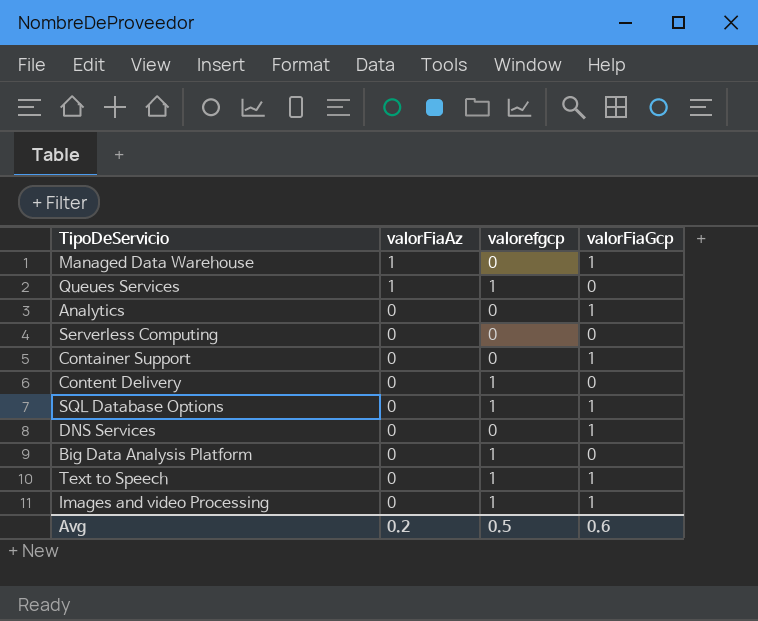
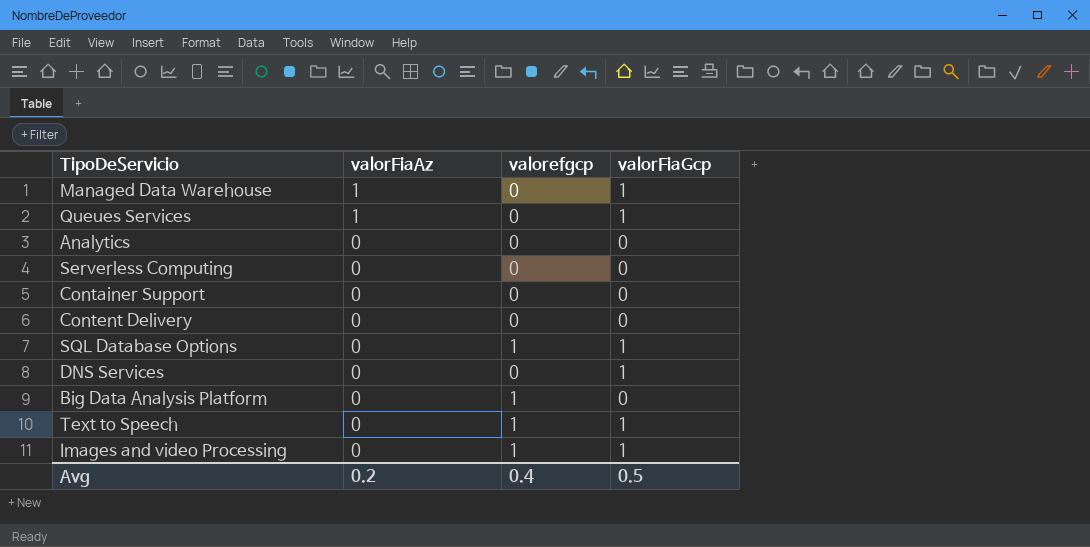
Queues Services | valorefgcp: 1 -> 0
Queues Services | valorFiaGcp: 0 -> 1
Analytics | valorFiaGcp: 1 -> 0
Container Support | valorFiaGcp: 1 -> 0
Content Delivery | valorefgcp: 1 -> 0
Avg | valorefgcp: 0.5 -> 0.4
Avg | valorFiaGcp: 0.6 -> 0.5

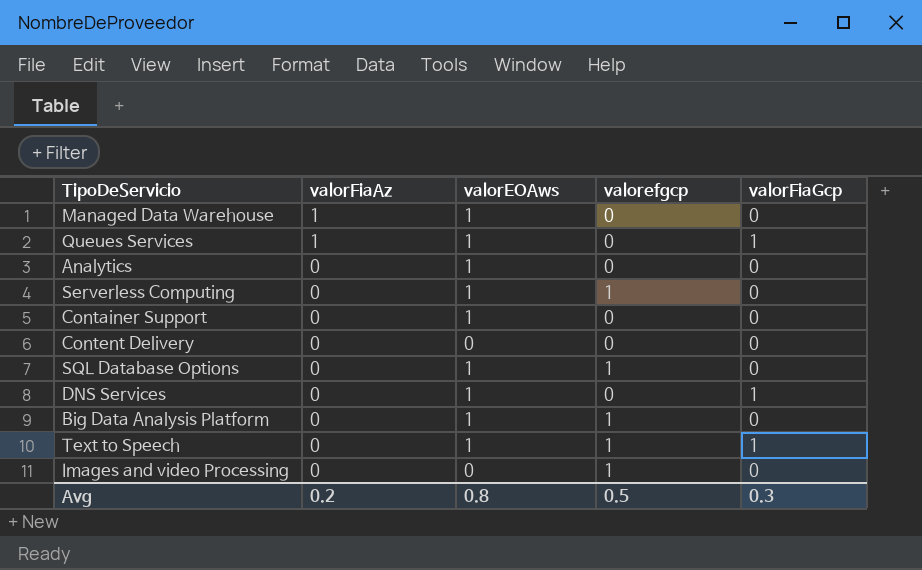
column valorEOAws | position: none -> 3
Managed Data Warehouse | valorFiaGcp: 1 -> 0
Serverless Computing | valorefgcp: 0 -> 1
SQL Database Options | valorFiaGcp: 1 -> 0
Images and video Processing | valorFiaGcp: 1 -> 0
Avg | valorefgcp: 0.4 -> 0.5
Avg | valorFiaGcp: 0.5 -> 0.3

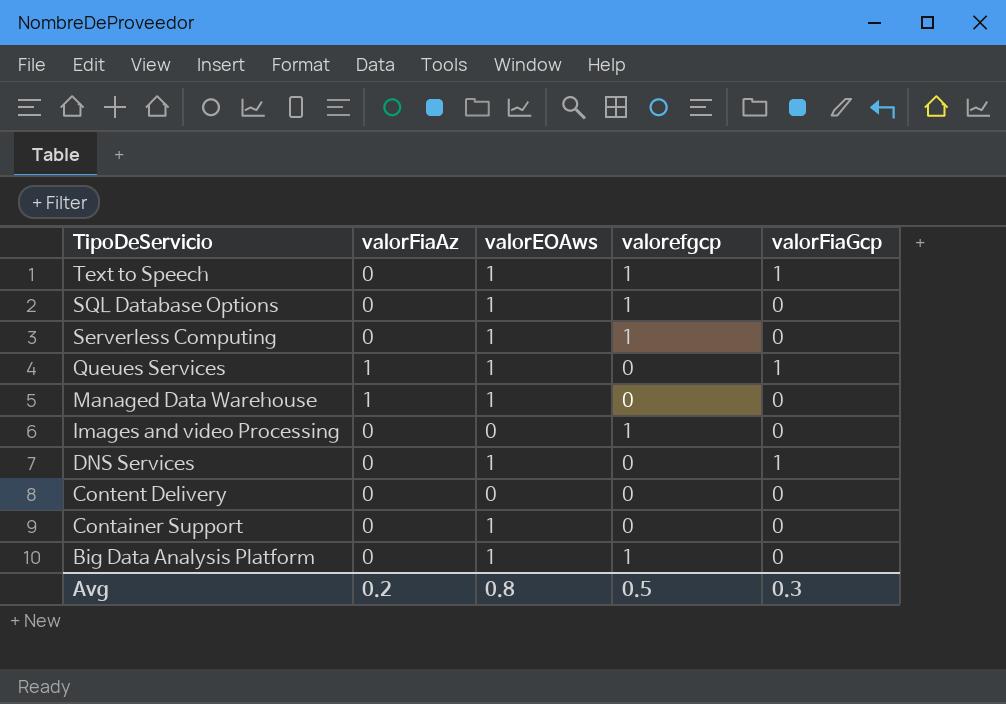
row order: valorFiaAz descending -> TipoDeServicio descending
row Analytics: 0 | 1 | 0 | 0 -> none

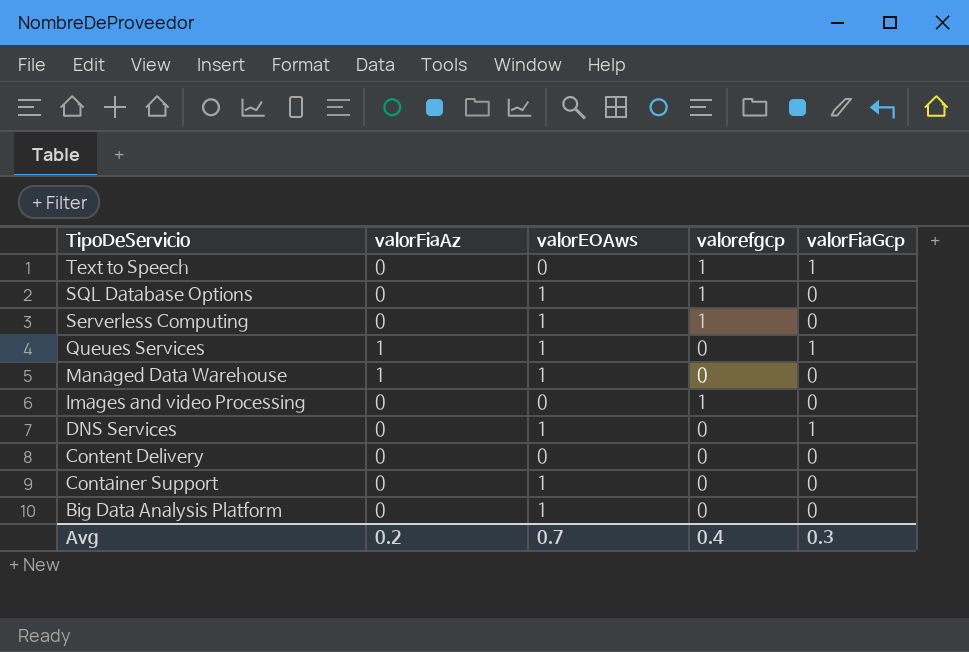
Text to Speech | valorEOAws: 1 -> 0
Big Data Analysis Platform | valorefgcp: 1 -> 0
Avg | valorEOAws: 0.8 -> 0.7
Avg | valorefgcp: 0.5 -> 0.4

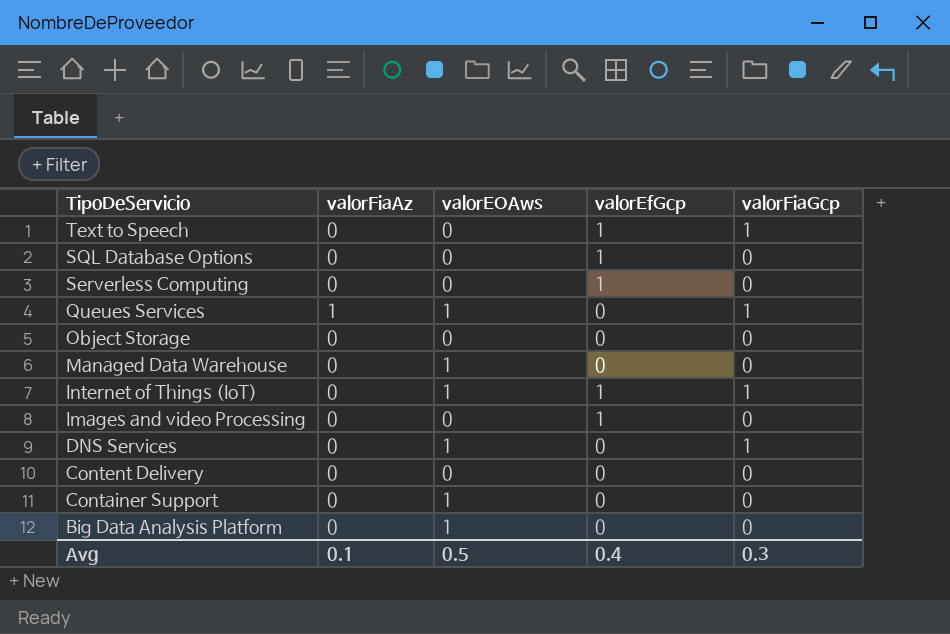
column name: valorefgcp -> valorEfGcp
SQL Database Options | valorEOAws: 1 -> 0
Serverless Computing | valorEOAws: 1 -> 0
row Object Storage: none -> 0 | 0 | 0 | 0
Managed Data Warehouse | valorFiaAz: 1 -> 0
row Internet of Things (IoT): none -> 0 | 1 | 1 | 1
Avg | valorFiaAz: 0.2 -> 0.1
Avg | valorEOAws: 0.7 -> 0.5

